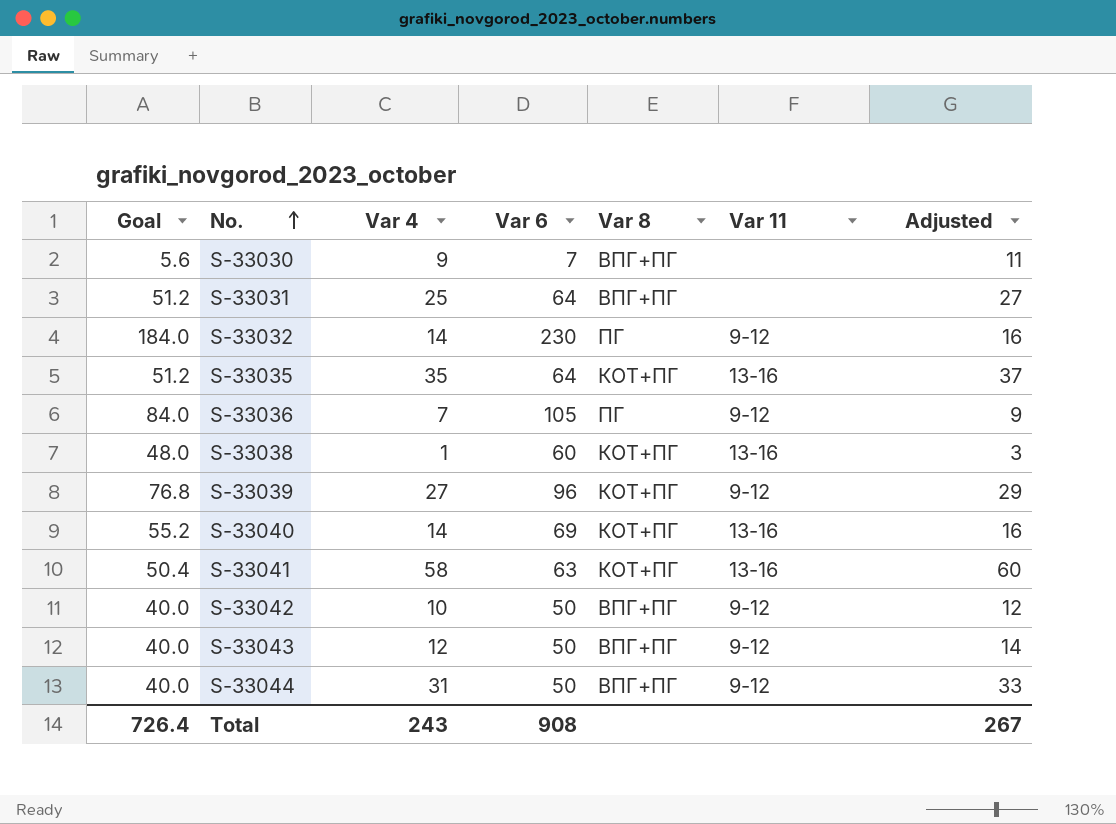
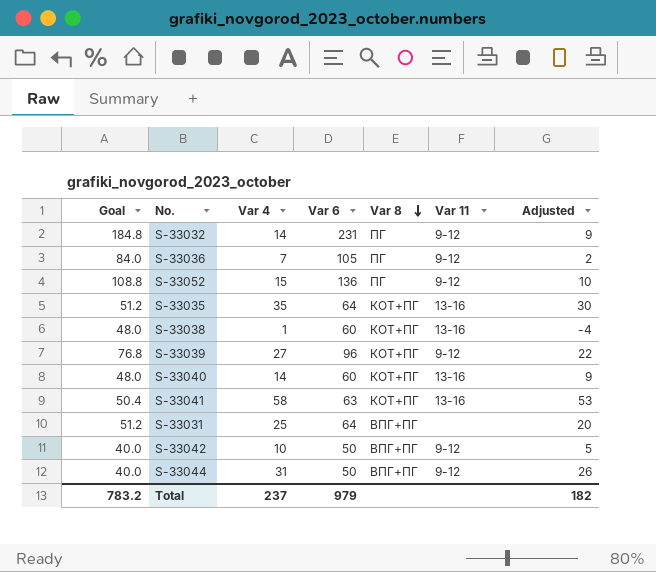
row order: No. ascending -> Var 8 descending
column Adjusted | formula: [Var 4] + 2 -> [Var 4] - 5
row S-33030: 5.6 | 9 | 7 | ВПГ+ПГ | none | 11 -> none
row S-33043: 40.0 | 12 | 50 | ВПГ+ПГ | 9-12 | 14 -> none
S-33032 | Goal: 184.0 -> 184.8
S-33032 | Var 6: 230 -> 231
row S-33052: none -> 108.8 | 15 | 136 | ПГ | 9-12 | 10
S-33040 | Goal: 55.2 -> 48.0
S-33040 | Var 6: 69 -> 60
Total | Goal: 726.4 -> 783.2
Total | Var 4: 243 -> 237
Total | Var 6: 908 -> 979
Total | Adjusted: 267 -> 182

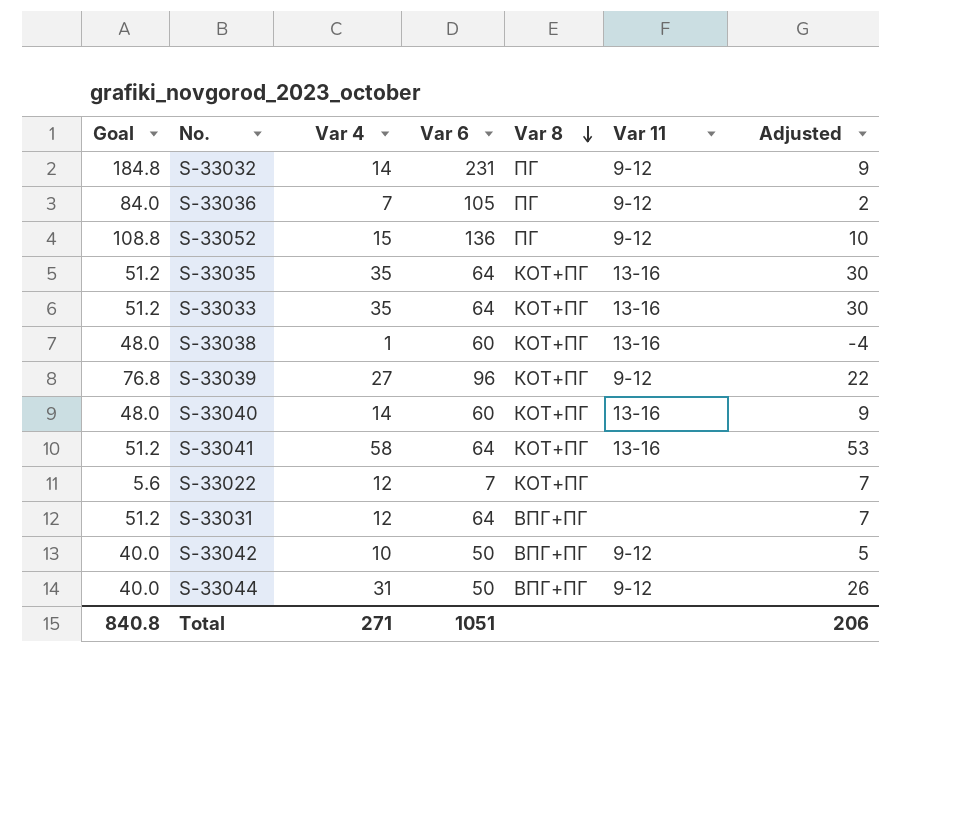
row S-33033: none -> 51.2 | 35 | 64 | КОТ+ПГ | 13-16 | 30
S-33041 | Goal: 50.4 -> 51.2
S-33041 | Var 6: 63 -> 64
row S-33022: none -> 5.6 | 12 | 7 | КОТ+ПГ | none | 7
S-33031 | Var 4: 25 -> 12
S-33031 | Adjusted: 20 -> 7
Total | Goal: 783.2 -> 840.8
Total | Var 4: 237 -> 271
Total | Var 6: 979 -> 1051
Total | Adjusted: 182 -> 206

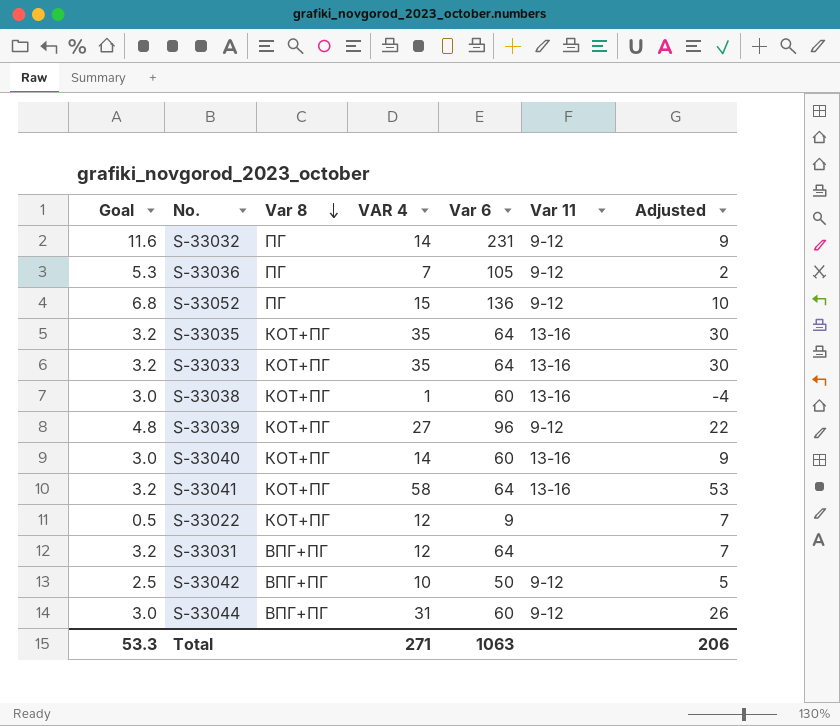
column Goal | formula: [Var 6] * 0.8 -> [Var 6] * 0.05
column Var 8 | position: 5 -> 3
column name: Var 4 -> VAR 4
S-33022 | Var 6: 7 -> 9
S-33044 | Var 6: 50 -> 60
Total | Goal: 840.8 -> 53.3
Total | Var 6: 1051 -> 1063

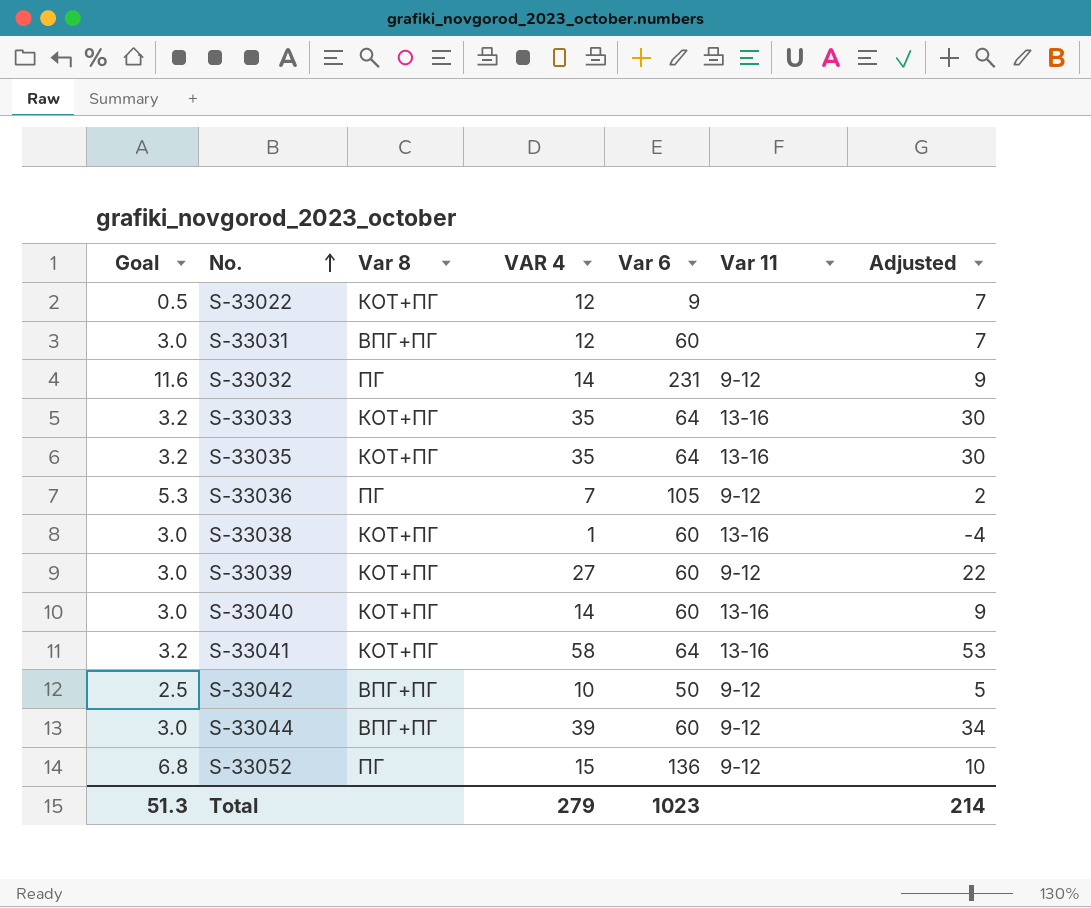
row order: Var 8 descending -> No. ascending
S-33031 | Goal: 3.2 -> 3.0
S-33031 | Var 6: 64 -> 60
S-33039 | Goal: 4.8 -> 3.0
S-33039 | Var 6: 96 -> 60
S-33044 | VAR 4: 31 -> 39
S-33044 | Adjusted: 26 -> 34
Total | Goal: 53.3 -> 51.3
Total | VAR 4: 271 -> 279
Total | Var 6: 1063 -> 1023
Total | Adjusted: 206 -> 214

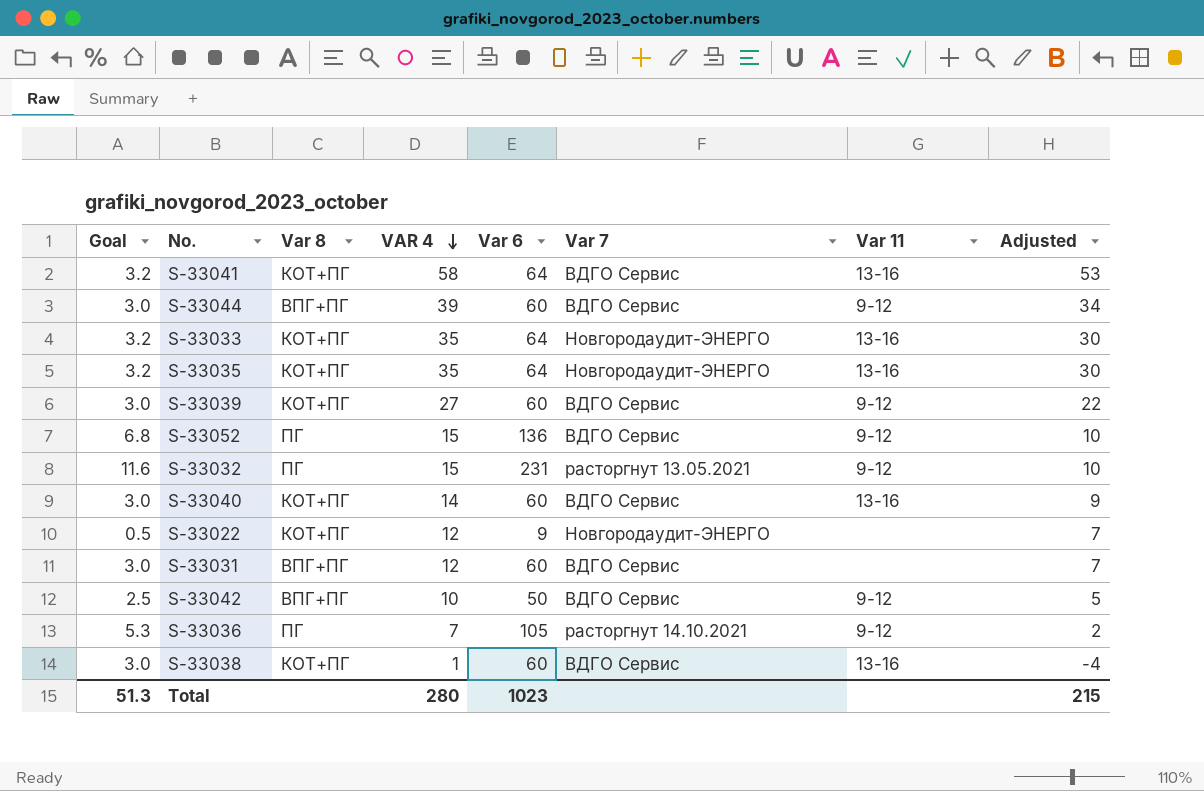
row order: No. ascending -> VAR 4 descending
column Var 7 | position: none -> 6
S-33032 | VAR 4: 14 -> 15
S-33032 | Adjusted: 9 -> 10
Total | VAR 4: 279 -> 280
Total | Adjusted: 214 -> 215

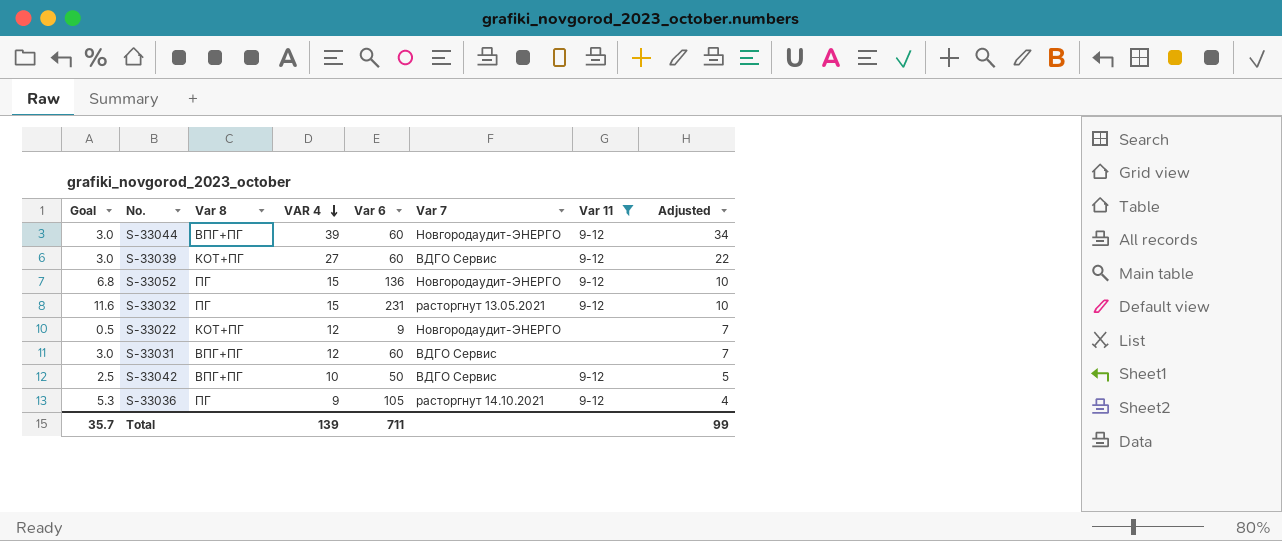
filter: none -> Var 11 != 13-16
S-33044 | Var 7: ВДГО Сервис -> Новгородаудит-ЭНЕРГО
S-33052 | Var 7: ВДГО Сервис -> Новгородаудит-ЭНЕРГО
S-33036 | VAR 4: 7 -> 9
S-33036 | Adjusted: 2 -> 4
Total | Goal: 51.3 -> 35.7
Total | VAR 4: 280 -> 139
Total | Var 6: 1023 -> 711
Total | Adjusted: 215 -> 99

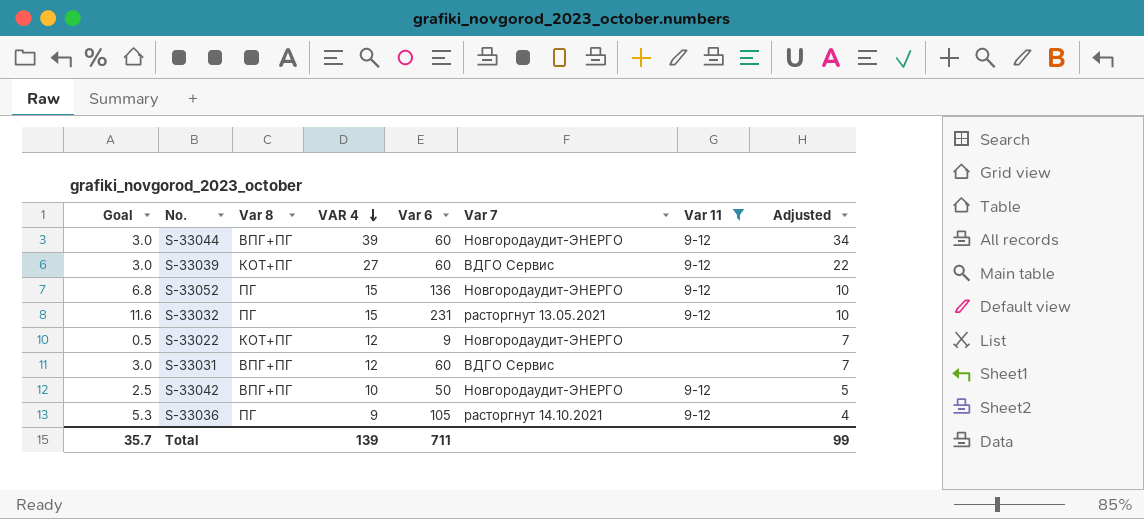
S-33042 | Var 7: ВДГО Сервис -> Новгородаудит-ЭНЕРГО

